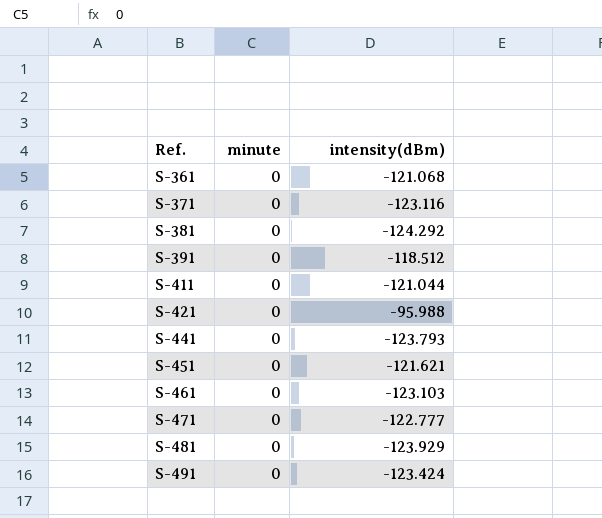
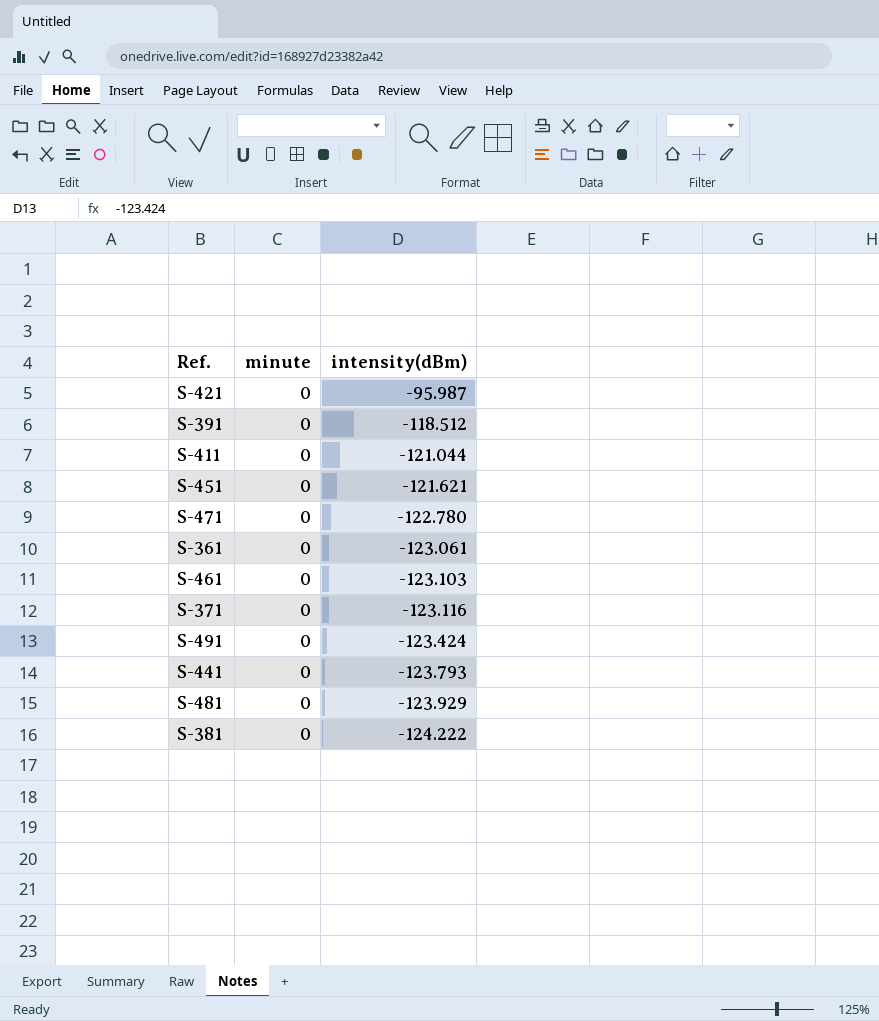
row order: Ref. ascending -> intensity(dBm) descending
S-421 | intensity(dBm): -95.988 -> -95.987
S-471 | intensity(dBm): -122.777 -> -122.780
S-361 | intensity(dBm): -121.068 -> -123.061
S-381 | intensity(dBm): -124.292 -> -124.222

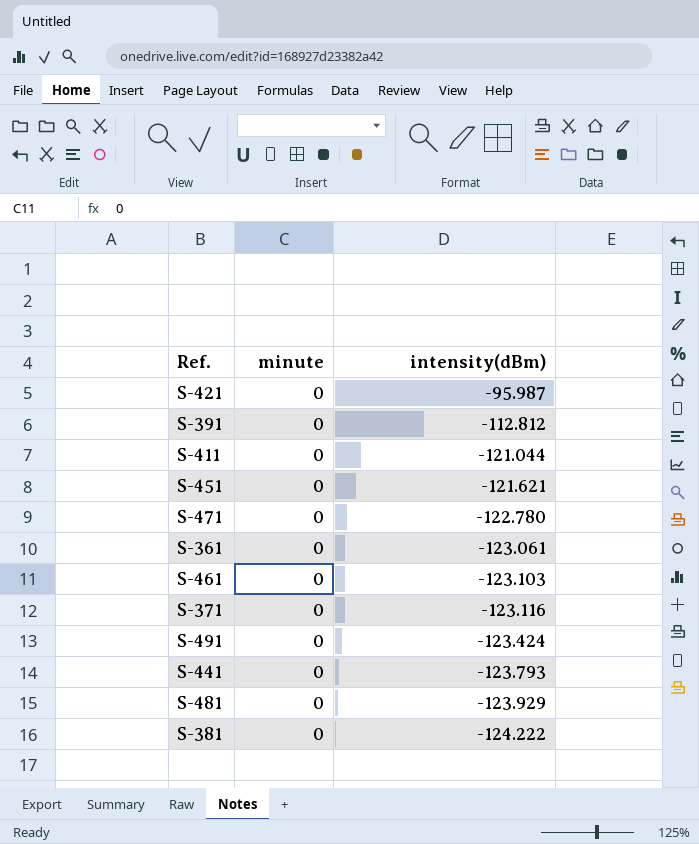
S-391 | intensity(dBm): -118.512 -> -112.812

